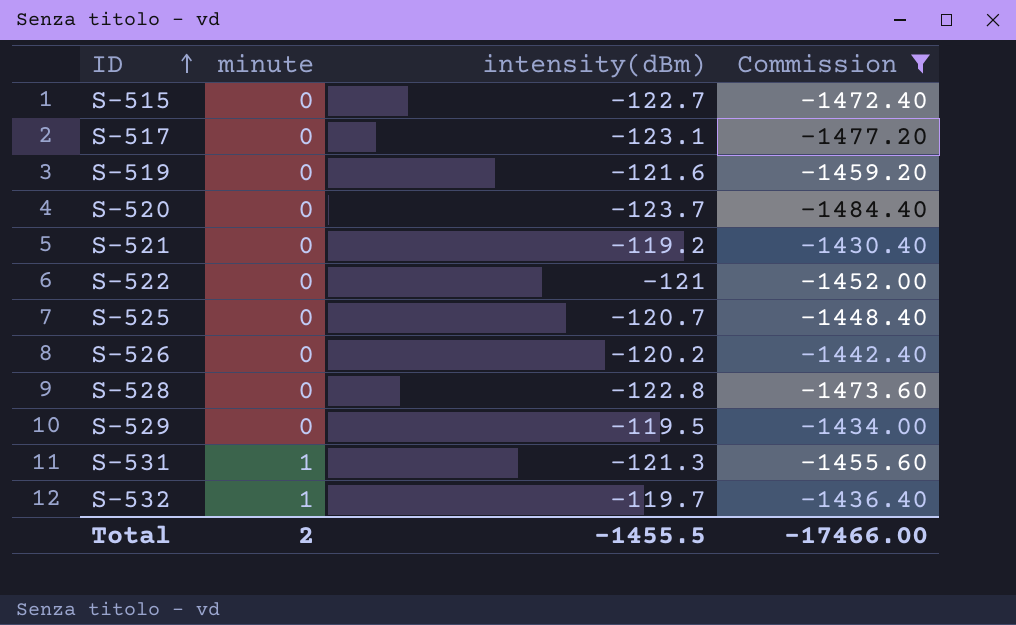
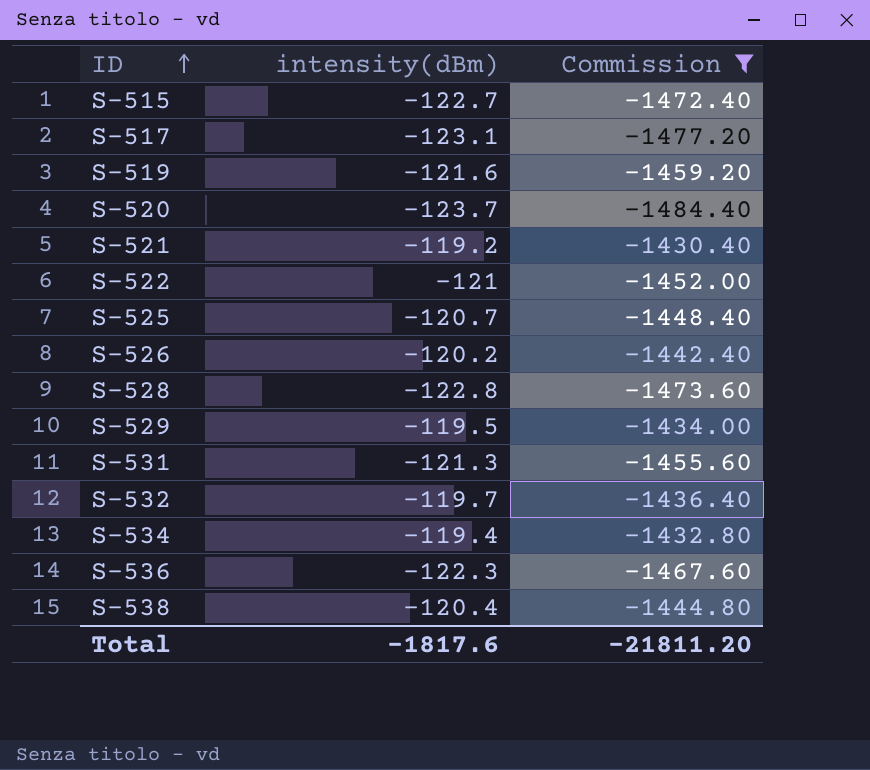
column minute | position: 2 -> none
row S-534: none -> -119.4 | -1432.80
row S-536: none -> -122.3 | -1467.60
row S-538: none -> -120.4 | -1444.80
Total | intensity(dBm): -1455.5 -> -1817.6
Total | Commission: -17466.00 -> -21811.20

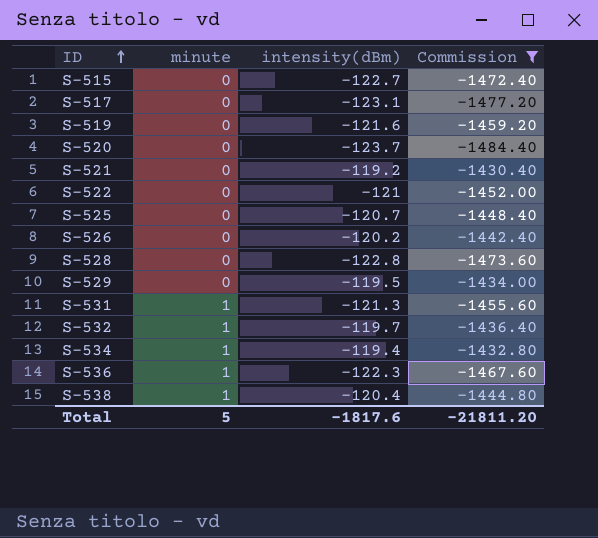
column minute | position: none -> 2

